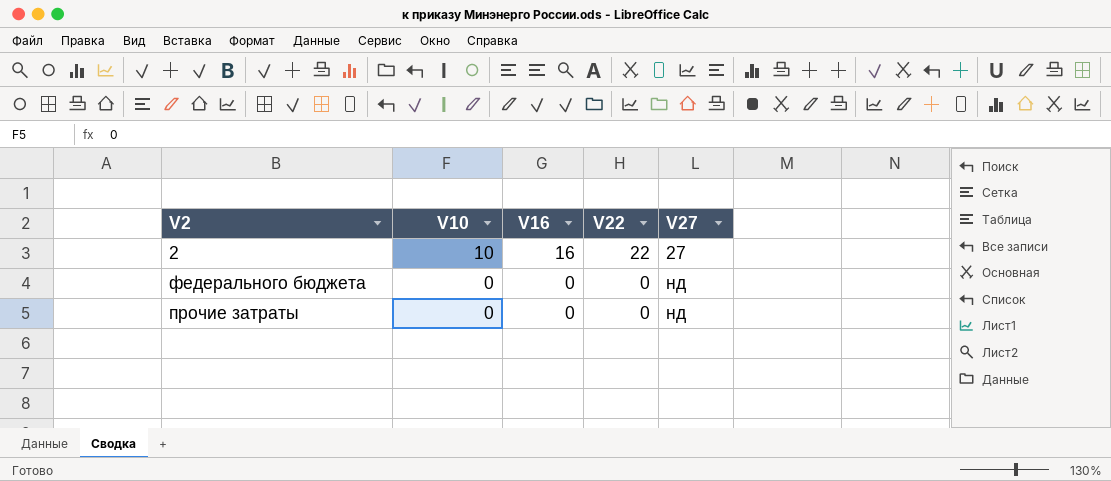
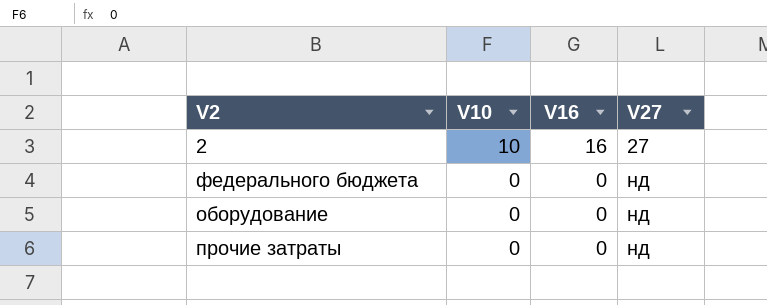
column V22 | position: 4 -> none
row оборудование: none -> 0 | 0 | нд

